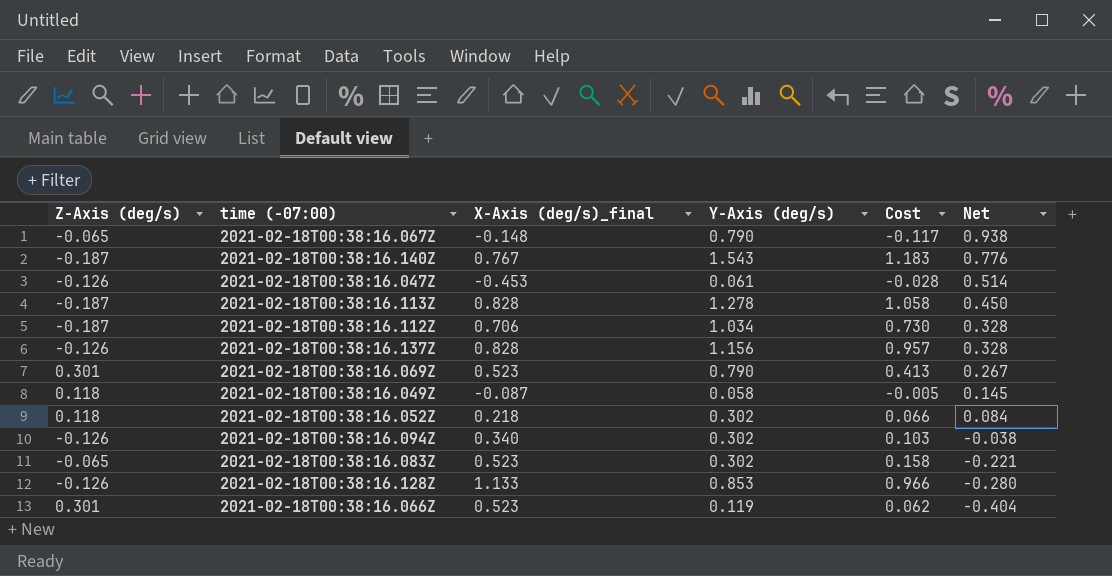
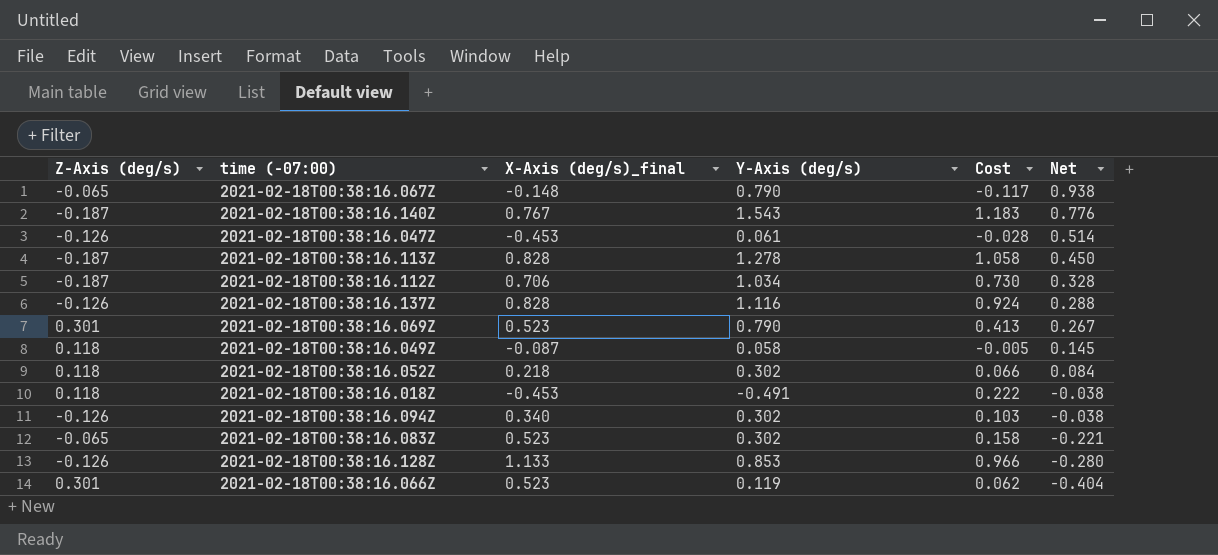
2021-02-18T00:38:16.137Z | Y-Axis (deg/s): 1.156 -> 1.116
2021-02-18T00:38:16.137Z | Cost: 0.957 -> 0.924
2021-02-18T00:38:16.137Z | Net: 0.328 -> 0.288
row 2021-02-18T00:38:16.018Z: none -> 0.118 | -0.453 | -0.491 | 0.222 | -0.038

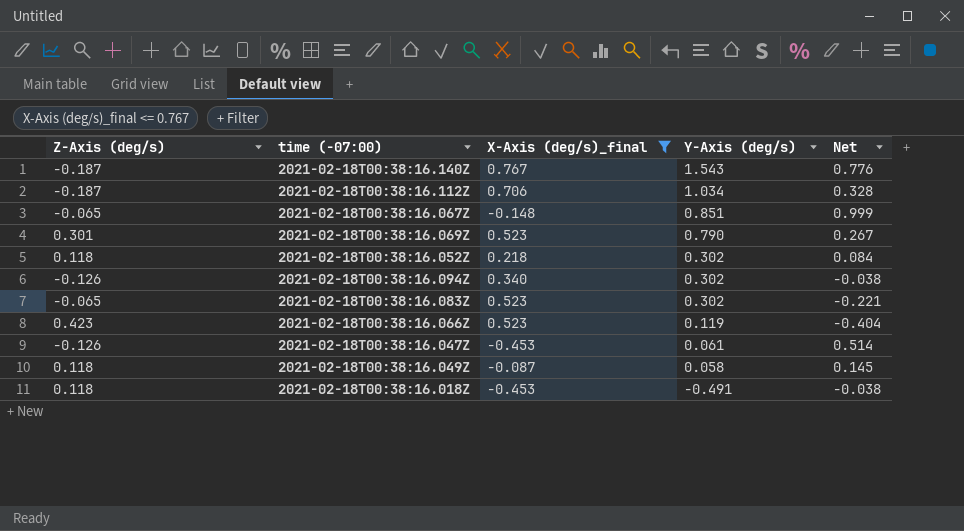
filter: none -> X-Axis (deg/s)_final <= 0.767
row order: Net descending -> Y-Axis (deg/s) descending
column Cost | formula: [X-Axis (deg/s)_final] * [Y-Axis (deg/s)] -> none
2021-02-18T00:38:16.067Z | Y-Axis (deg/s): 0.790 -> 0.851
2021-02-18T00:38:16.067Z | Net: 0.938 -> 0.999
2021-02-18T00:38:16.066Z | Z-Axis (deg/s): 0.301 -> 0.423

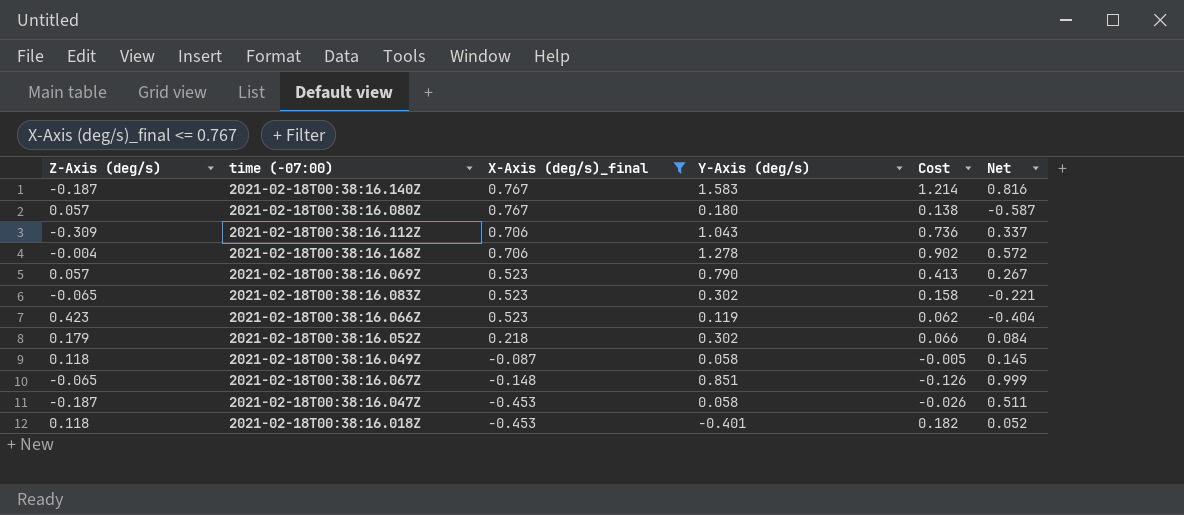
row order: Y-Axis (deg/s) descending -> X-Axis (deg/s)_final descending
column Cost | formula: none -> [X-Axis (deg/s)_final] * [Y-Axis (deg/s)]
row 2021-02-18T00:38:16.094Z: -0.126 | 0.340 | 0.302 | -0.038 -> none
2021-02-18T00:38:16.140Z | Y-Axis (deg/s): 1.543 -> 1.583
2021-02-18T00:38:16.140Z | Net: 0.776 -> 0.816
row 2021-02-18T00:38:16.080Z: none -> 0.057 | 0.767 | 0.180 | 0.138 | -0.587
2021-02-18T00:38:16.112Z | Z-Axis (deg/s): -0.187 -> -0.309
2021-02-18T00:38:16.112Z | Y-Axis (deg/s): 1.034 -> 1.043
2021-02-18T00:38:16.112Z | Net: 0.328 -> 0.337
row 2021-02-18T00:38:16.168Z: none -> -0.004 | 0.706 | 1.278 | 0.902 | 0.572
2021-02-18T00:38:16.069Z | Z-Axis (deg/s): 0.301 -> 0.057
2021-02-18T00:38:16.052Z | Z-Axis (deg/s): 0.118 -> 0.179
2021-02-18T00:38:16.047Z | Z-Axis (deg/s): -0.126 -> -0.187
2021-02-18T00:38:16.047Z | Y-Axis (deg/s): 0.061 -> 0.058
2021-02-18T00:38:16.047Z | Net: 0.514 -> 0.511
2021-02-18T00:38:16.018Z | Y-Axis (deg/s): -0.491 -> -0.401
2021-02-18T00:38:16.018Z | Net: -0.038 -> 0.052

